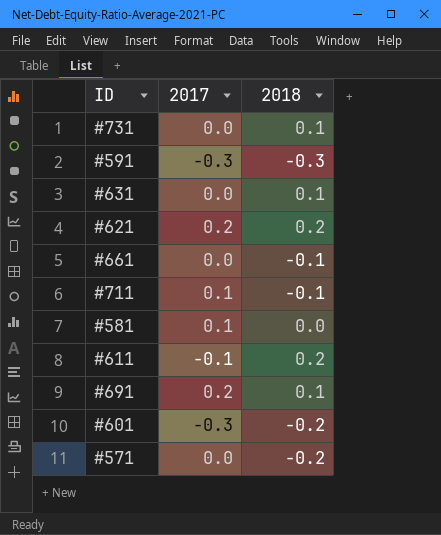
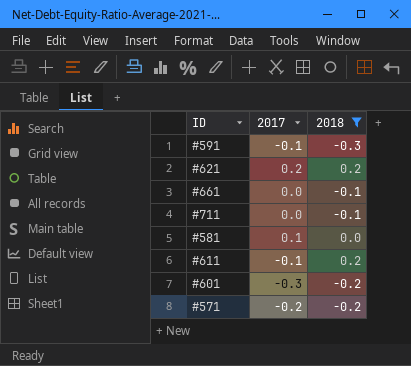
filter: none -> 2018 != 0.1
#591 | 2017: -0.3 -> -0.1
#711 | 2017: 0.1 -> 0.0
#571 | 2017: 0.0 -> -0.2

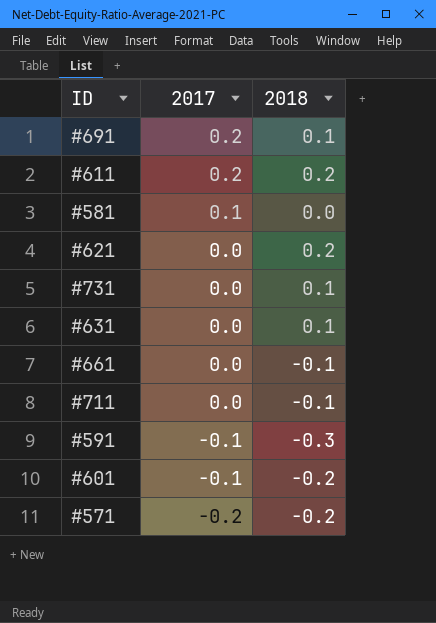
filter: 2018 != 0.1 -> none
row order: none -> 2017 descending
#611 | 2017: -0.1 -> 0.2
#621 | 2017: 0.2 -> 0.0
#601 | 2017: -0.3 -> -0.1

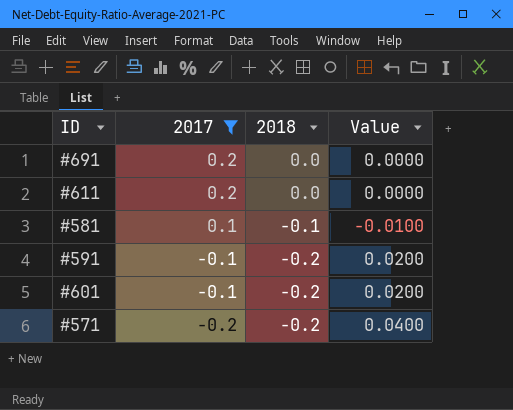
filter: none -> 2017 != 0.0
column Value | formula: none -> [2017] * [2018]
#691 | 2018: 0.1 -> 0.0
#611 | 2018: 0.2 -> 0.0
#581 | 2018: 0.0 -> -0.1
#591 | 2018: -0.3 -> -0.2

